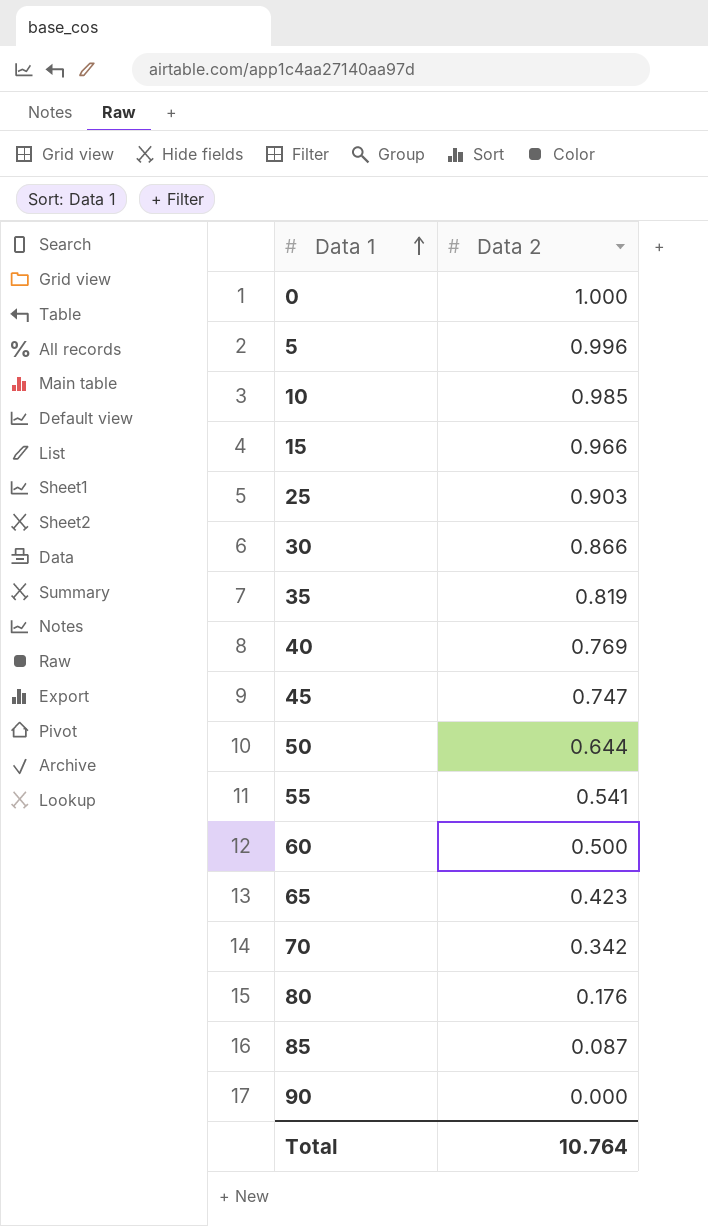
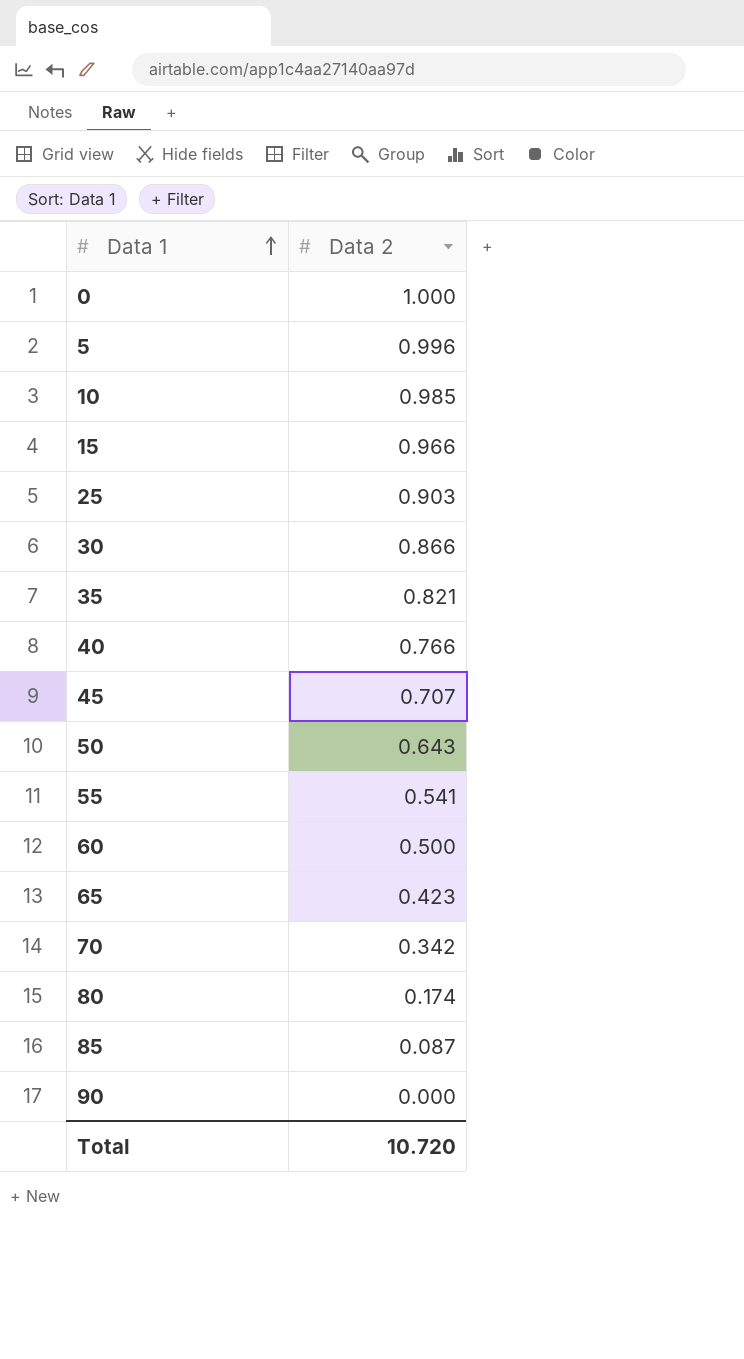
35 | Data 2: 0.819 -> 0.821
40 | Data 2: 0.769 -> 0.766
45 | Data 2: 0.747 -> 0.707
50 | Data 2: 0.644 -> 0.643
80 | Data 2: 0.176 -> 0.174
Total | Data 2: 10.764 -> 10.720

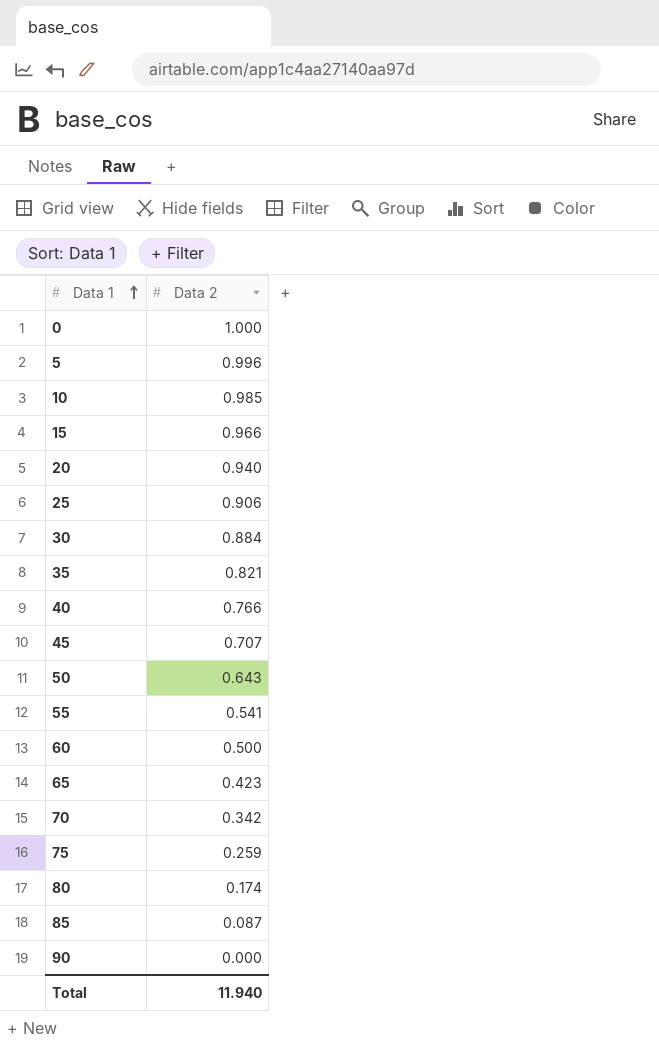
row 20: none -> 0.940
25 | Data 2: 0.903 -> 0.906
30 | Data 2: 0.866 -> 0.884
row 75: none -> 0.259
Total | Data 2: 10.720 -> 11.940

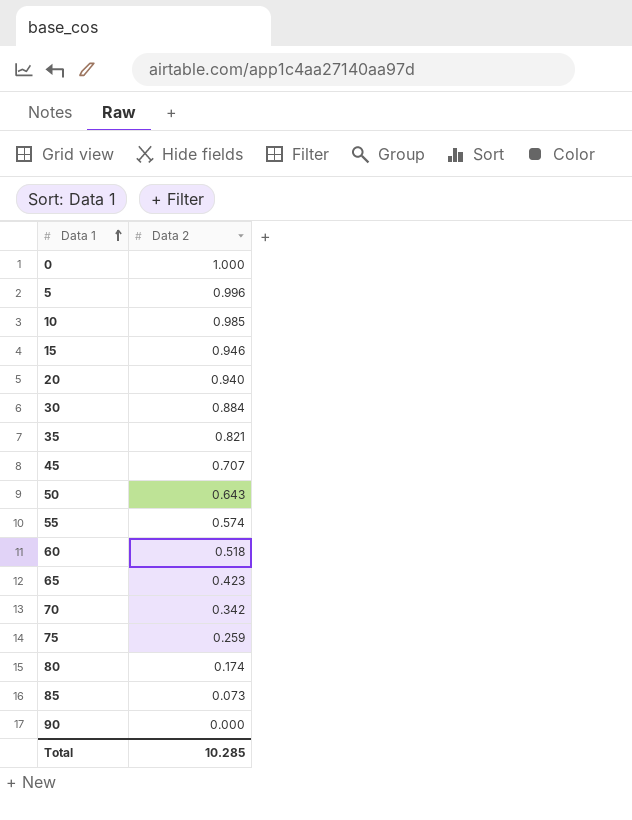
row 25: 0.906 -> none
row 40: 0.766 -> none
15 | Data 2: 0.966 -> 0.946
55 | Data 2: 0.541 -> 0.574
60 | Data 2: 0.500 -> 0.518
85 | Data 2: 0.087 -> 0.073
Total | Data 2: 11.940 -> 10.285

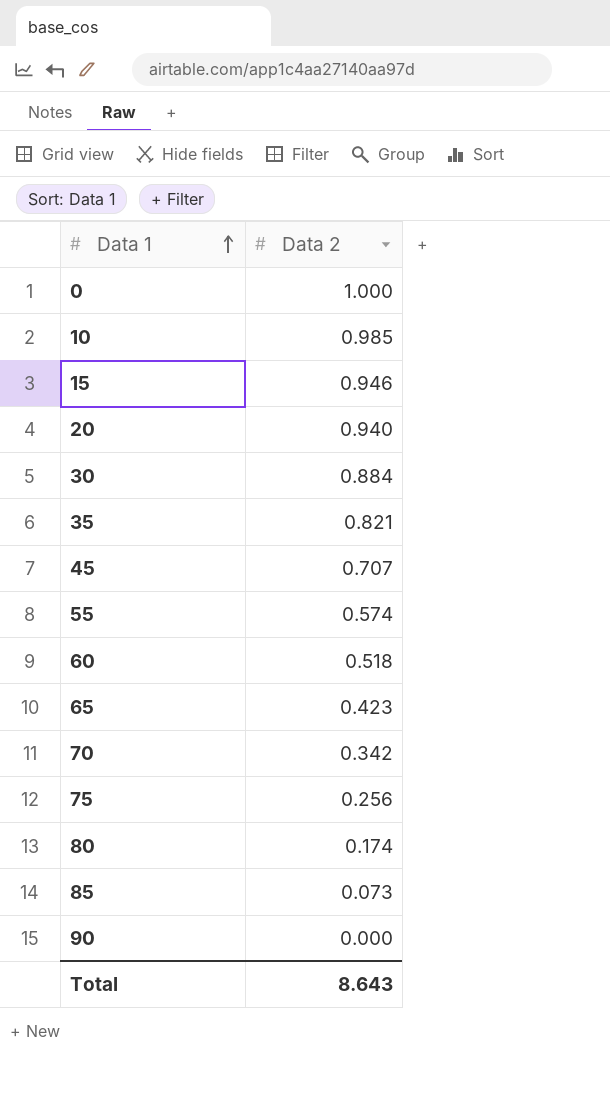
row 5: 0.996 -> none
row 50: 0.643 -> none
75 | Data 2: 0.259 -> 0.256
Total | Data 2: 10.285 -> 8.643

